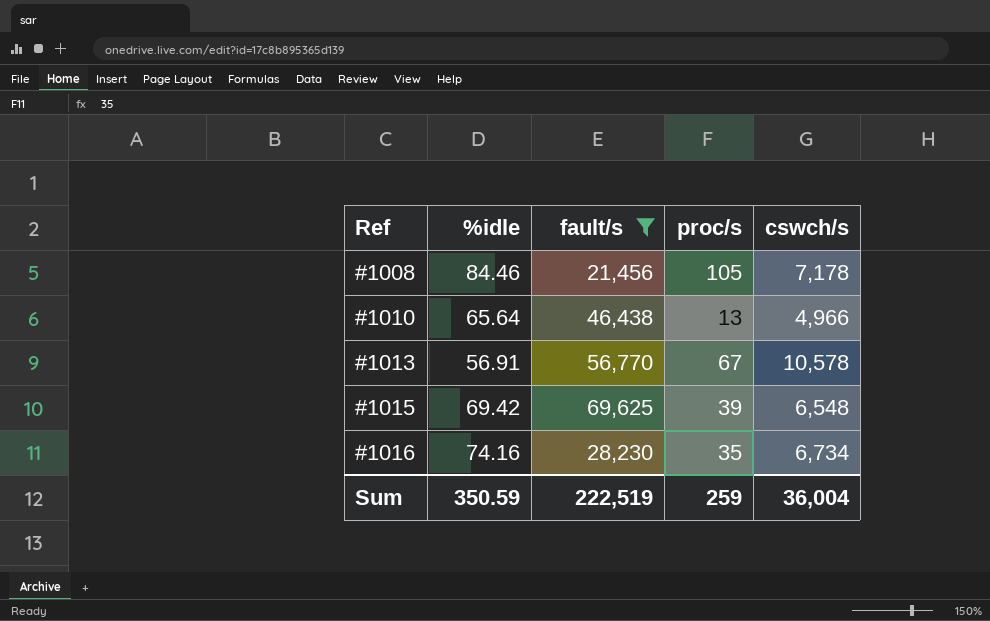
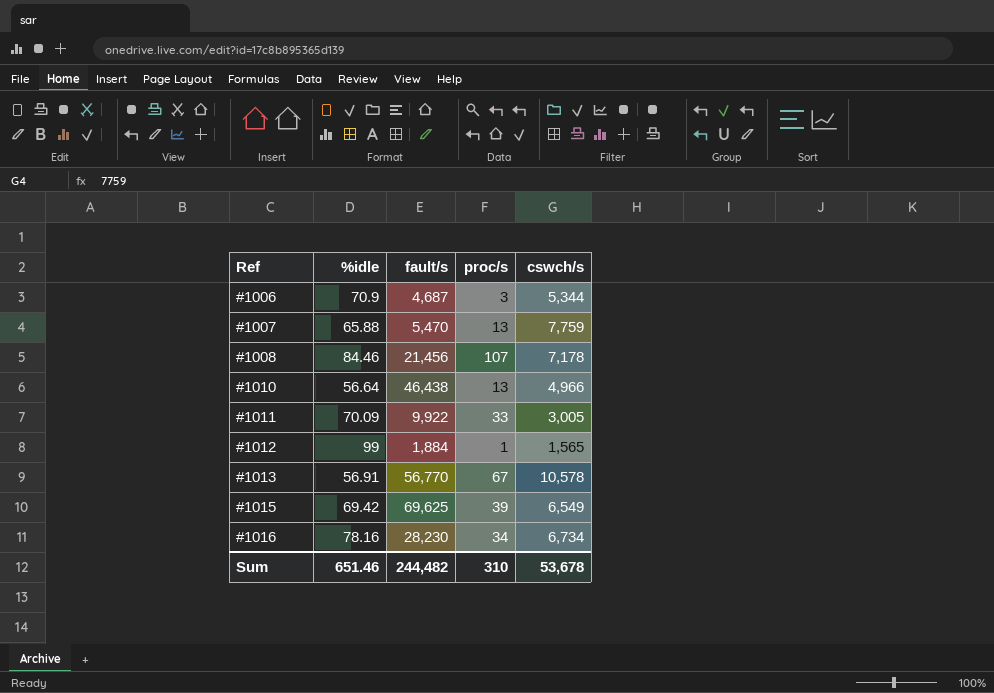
filter: fault/s >= 21,456 -> none
#1008 | proc/s: 105 -> 107
#1010 | %idle: 65.64 -> 56.64
#1015 | cswch/s: 6,548 -> 6,549
#1016 | %idle: 74.16 -> 78.16
#1016 | proc/s: 35 -> 34
Sum | %idle: 350.59 -> 651.46
Sum | fault/s: 222,519 -> 244,482
Sum | proc/s: 259 -> 310
Sum | cswch/s: 36,004 -> 53,678

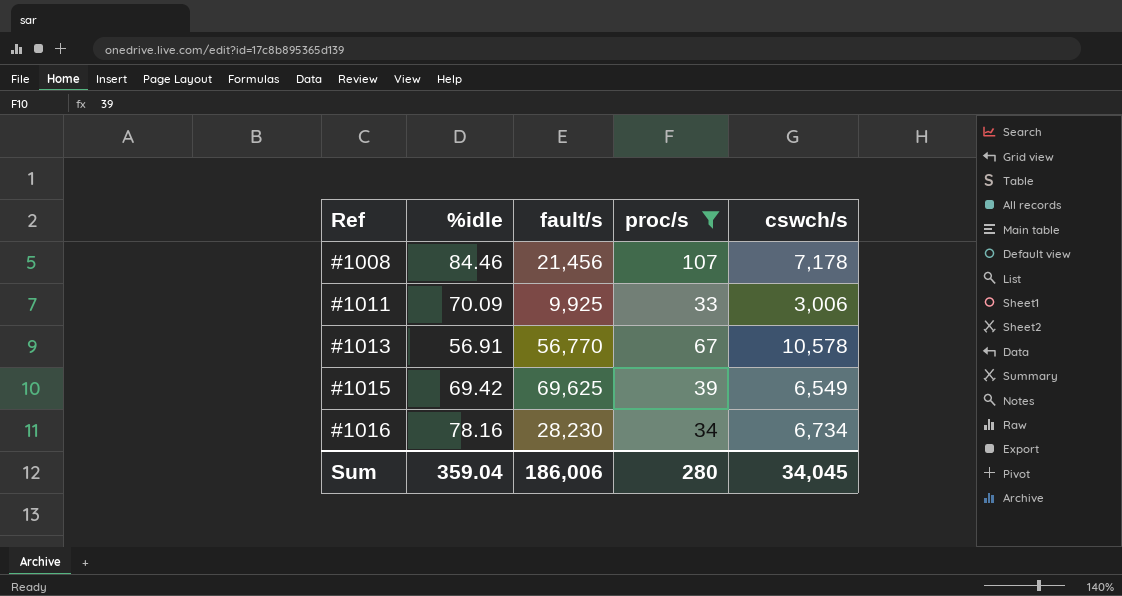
filter: none -> proc/s >= 33
#1011 | fault/s: 9,922 -> 9,925
#1011 | cswch/s: 3,005 -> 3,006
Sum | %idle: 651.46 -> 359.04
Sum | fault/s: 244,482 -> 186,006
Sum | proc/s: 310 -> 280
Sum | cswch/s: 53,678 -> 34,045

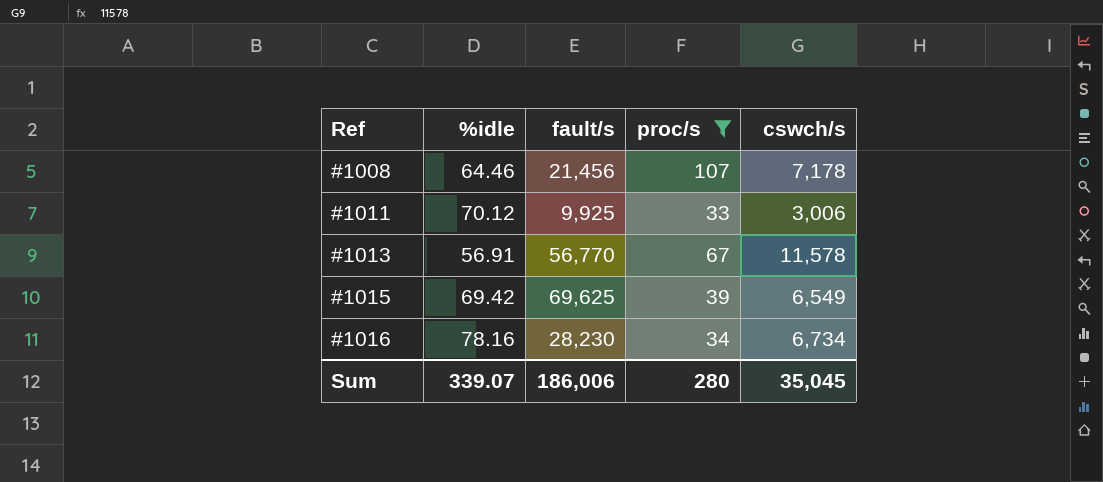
#1008 | %idle: 84.46 -> 64.46
#1011 | %idle: 70.09 -> 70.12
#1013 | cswch/s: 10,578 -> 11,578
Sum | %idle: 359.04 -> 339.07
Sum | cswch/s: 34,045 -> 35,045

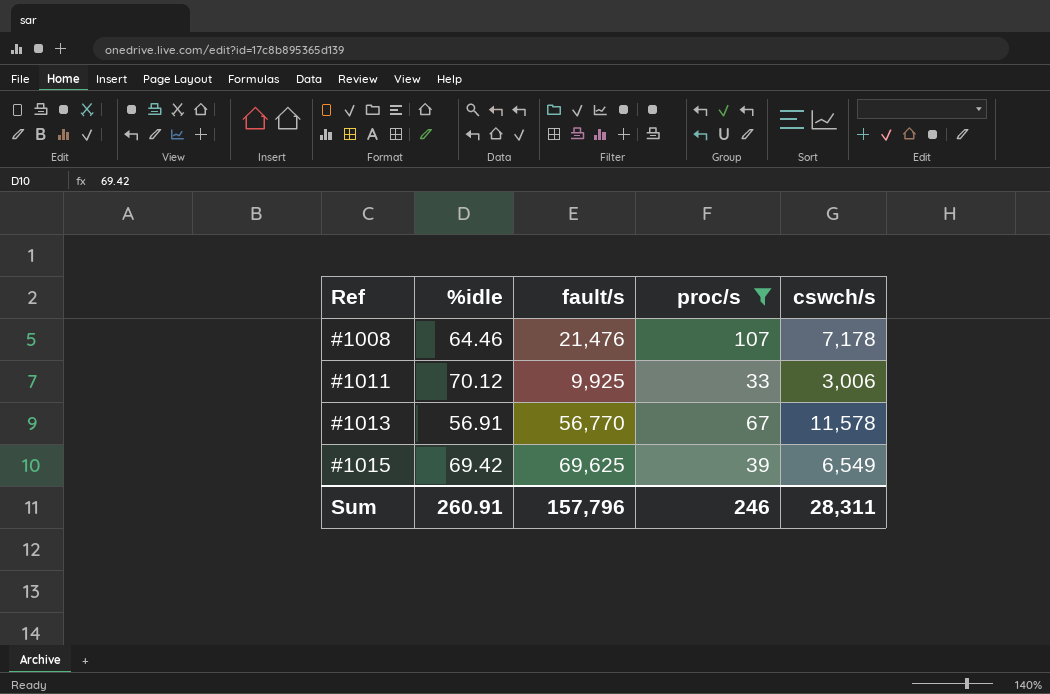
row #1016: 78.16 | 28,230 | 34 | 6,734 -> none
#1008 | fault/s: 21,456 -> 21,476
Sum | %idle: 339.07 -> 260.91
Sum | fault/s: 186,006 -> 157,796
Sum | proc/s: 280 -> 246
Sum | cswch/s: 35,045 -> 28,311

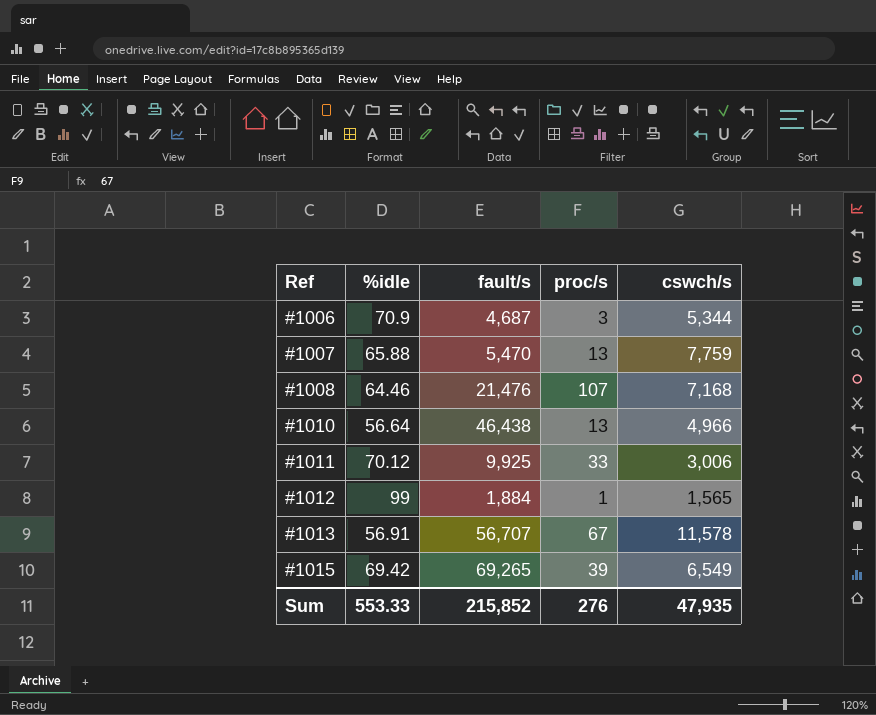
filter: proc/s >= 33 -> none
#1008 | cswch/s: 7,178 -> 7,168
#1013 | fault/s: 56,770 -> 56,707
#1015 | fault/s: 69,625 -> 69,265
Sum | %idle: 260.91 -> 553.33
Sum | fault/s: 157,796 -> 215,852
Sum | proc/s: 246 -> 276
Sum | cswch/s: 28,311 -> 47,935

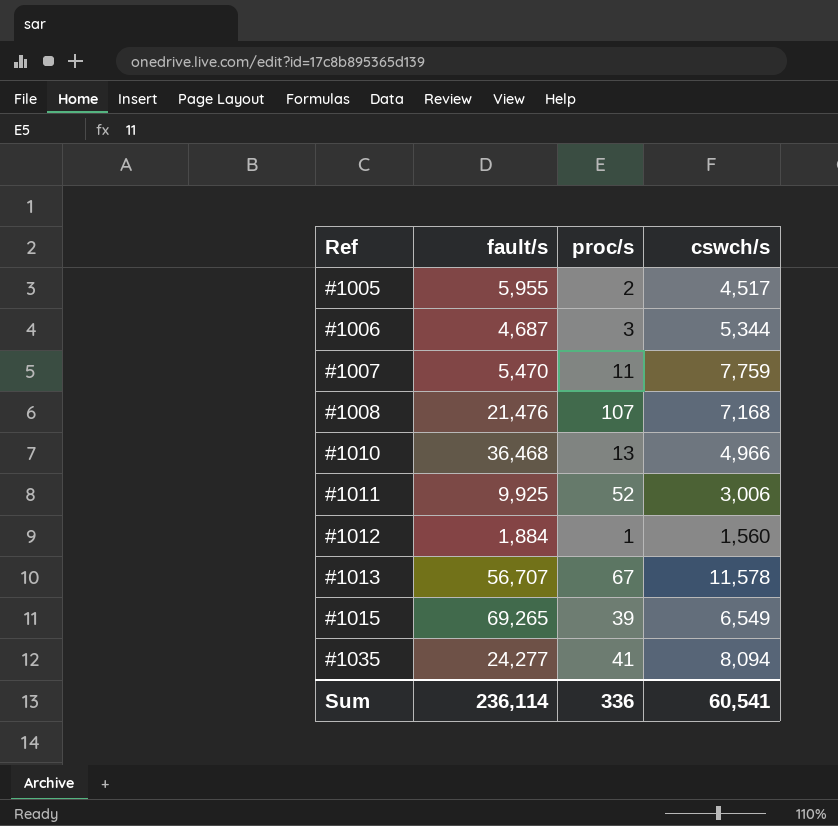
column %idle | position: 2 -> none
row #1005: none -> 5,955 | 2 | 4,517
#1007 | proc/s: 13 -> 11
#1010 | fault/s: 46,438 -> 36,468
#1011 | proc/s: 33 -> 52
#1012 | cswch/s: 1,565 -> 1,560
row #1035: none -> 24,277 | 41 | 8,094
Sum | fault/s: 215,852 -> 236,114
Sum | proc/s: 276 -> 336
Sum | cswch/s: 47,935 -> 60,541

